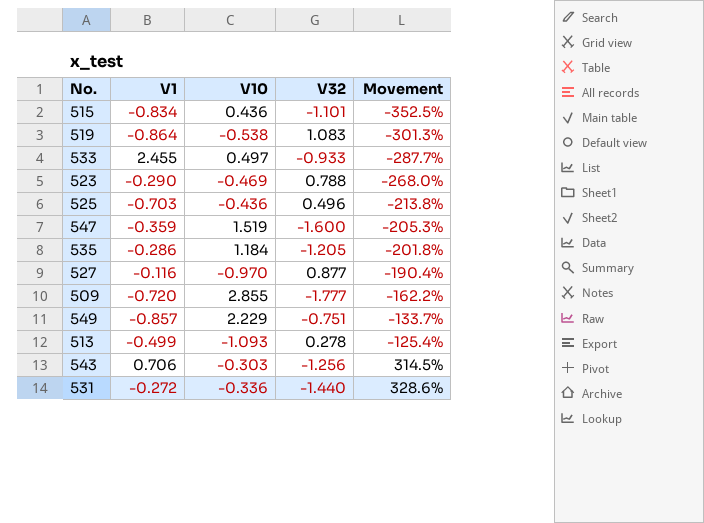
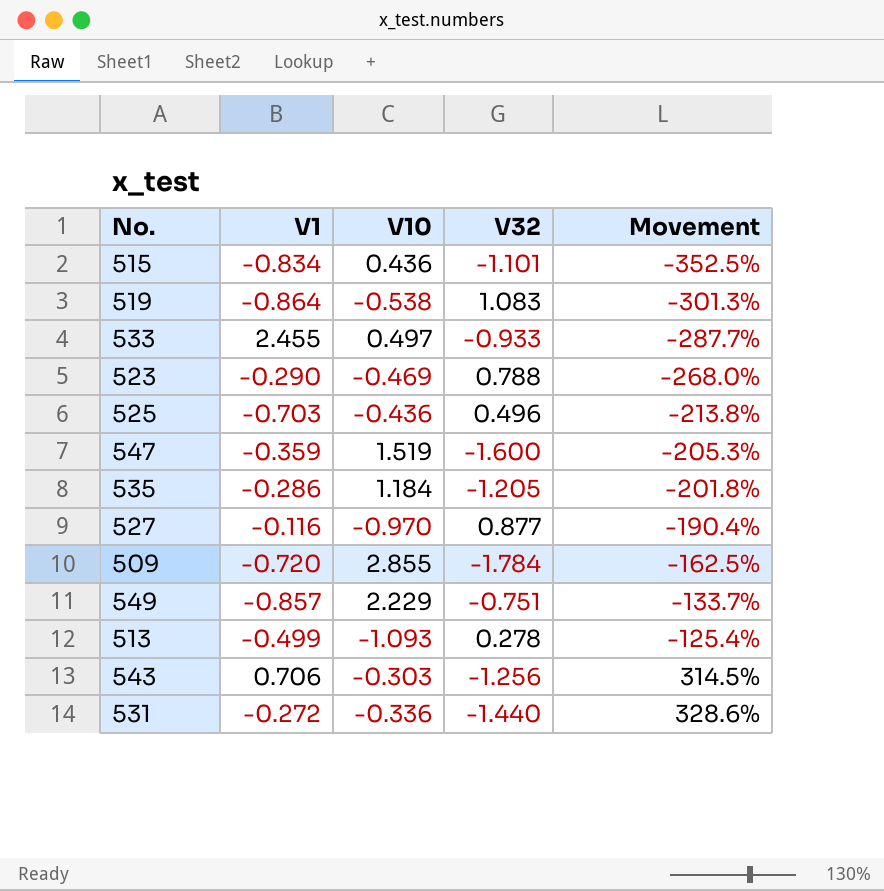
509 | V32: -1.777 -> -1.784
509 | Movement: -162.2% -> -162.5%

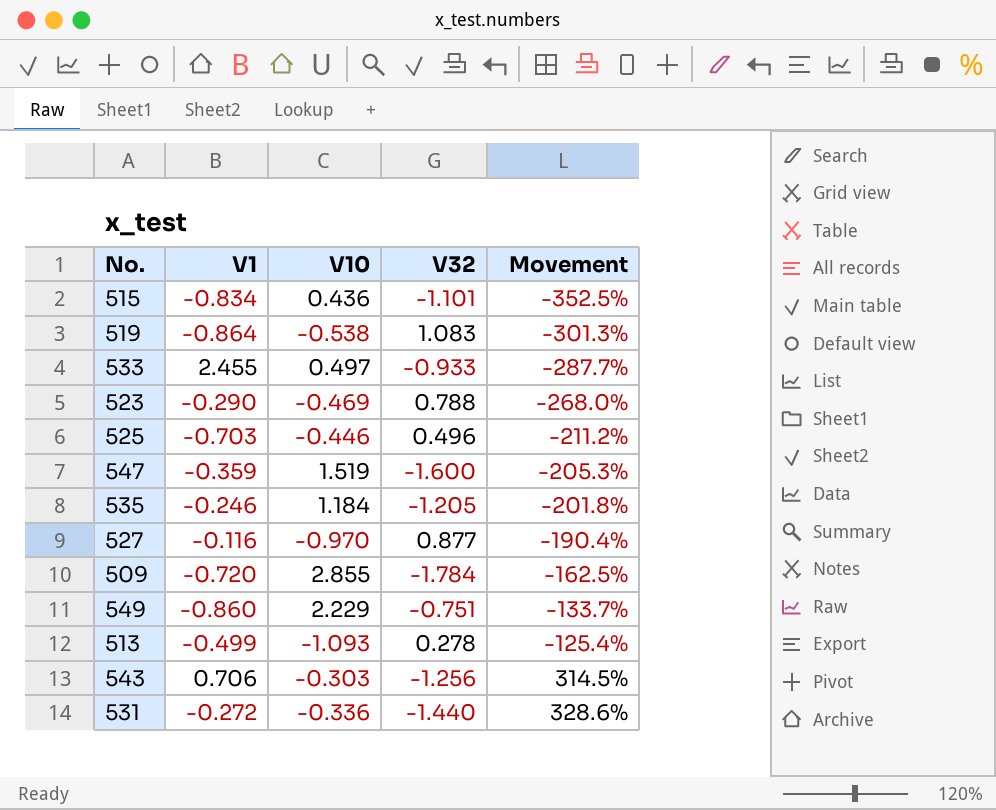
525 | V10: -0.436 -> -0.446
525 | Movement: -213.8% -> -211.2%
535 | V1: -0.286 -> -0.246
549 | V1: -0.857 -> -0.860

